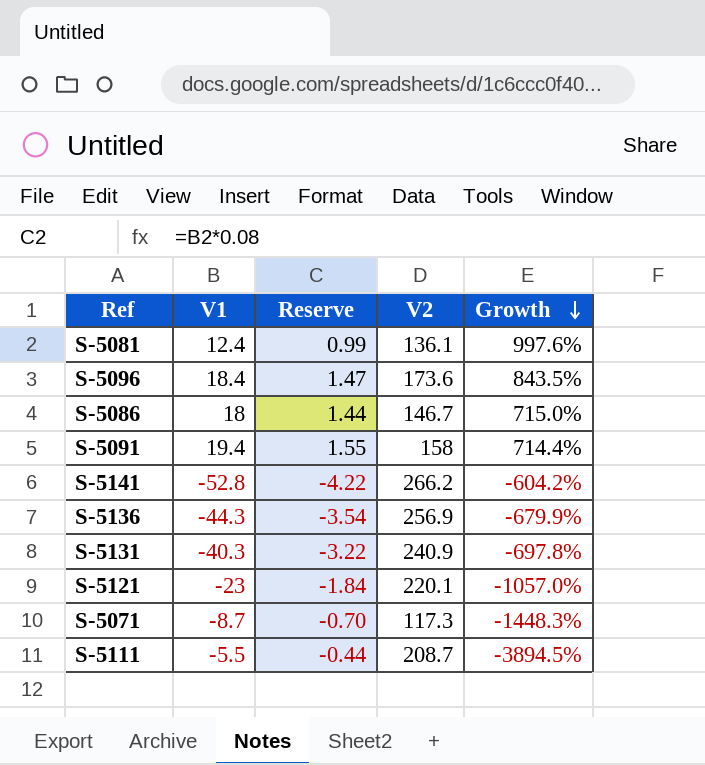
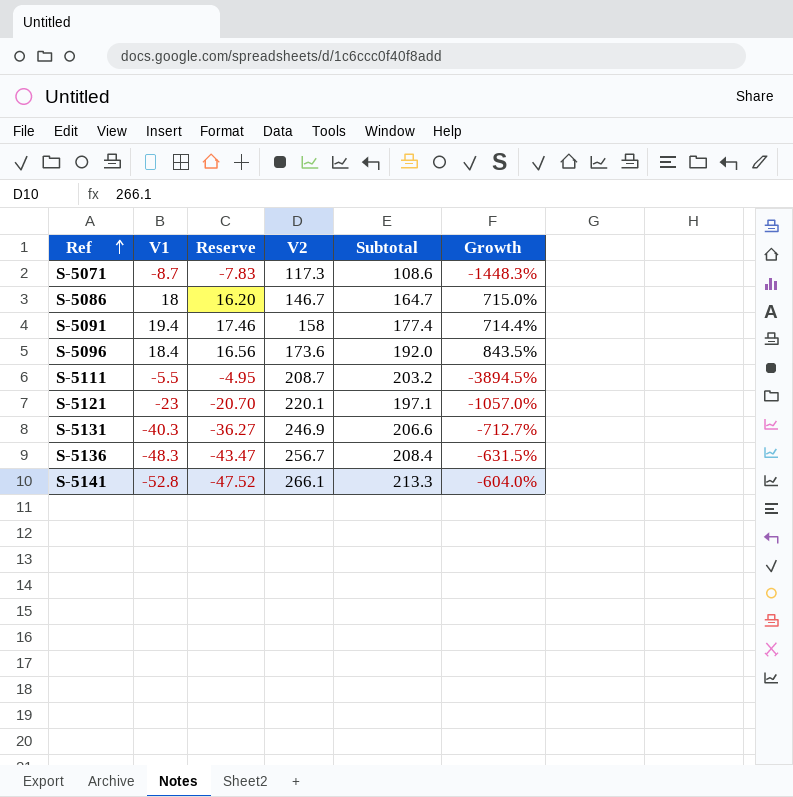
row order: Growth descending -> Ref ascending
column Reserve | formula: [V1] * 0.08 -> [V1] * 0.9
column Subtotal | formula: none -> [V1] + [V2]
row S-5081: 12.4 | 0.99 | 136.1 | 997.6% -> none
S-5131 | V2: 240.9 -> 246.9
S-5131 | Growth: -697.8% -> -712.7%
S-5136 | V1: -44.3 -> -48.3
S-5136 | V2: 256.9 -> 256.7
S-5136 | Growth: -679.9% -> -631.5%
S-5141 | V2: 266.2 -> 266.1
S-5141 | Growth: -604.2% -> -604.0%

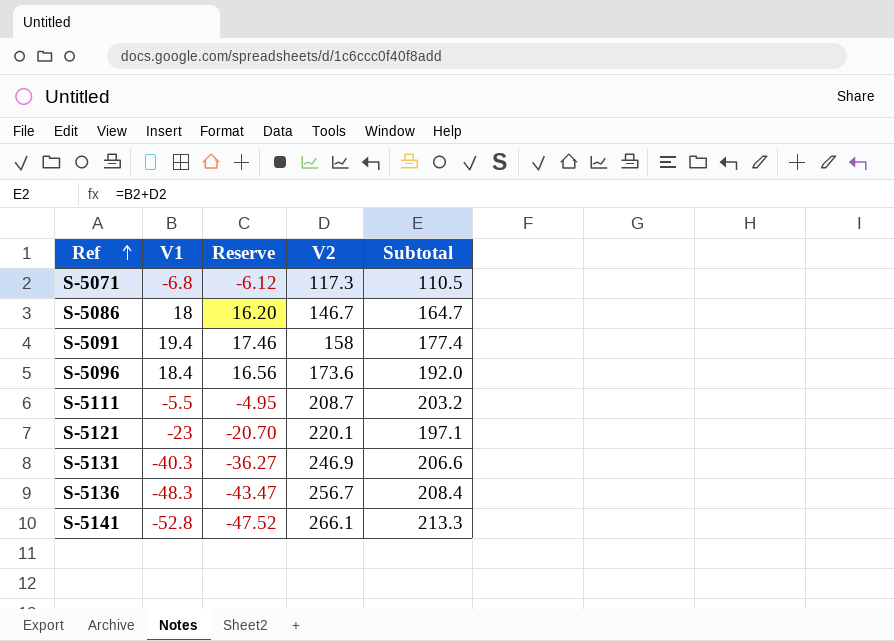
column Growth | formula: ([V2] - [V1]) / [V1] -> none
S-5071 | V1: -8.7 -> -6.8
S-5071 | Reserve: -7.83 -> -6.12
S-5071 | Subtotal: 108.6 -> 110.5

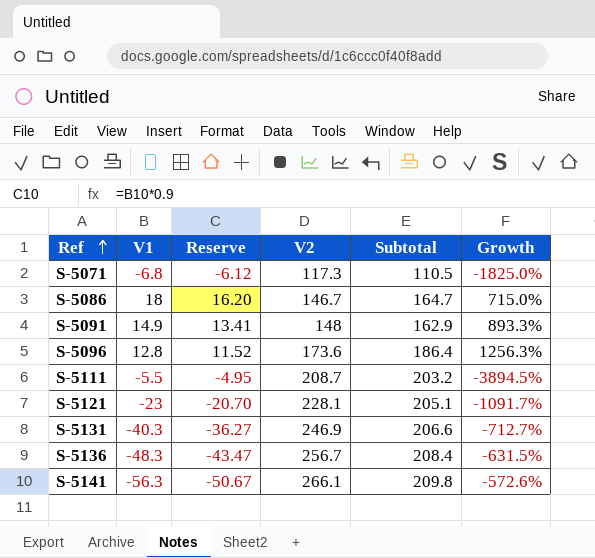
column Growth | formula: none -> ([V2] - [V1]) / [V1]
S-5091 | V1: 19.4 -> 14.9
S-5091 | Reserve: 17.46 -> 13.41
S-5091 | V2: 158 -> 148
S-5091 | Subtotal: 177.4 -> 162.9
S-5096 | V1: 18.4 -> 12.8
S-5096 | Reserve: 16.56 -> 11.52
S-5096 | Subtotal: 192.0 -> 186.4
S-5121 | V2: 220.1 -> 228.1
S-5121 | Subtotal: 197.1 -> 205.1
S-5141 | V1: -52.8 -> -56.3
S-5141 | Reserve: -47.52 -> -50.67
S-5141 | Subtotal: 213.3 -> 209.8

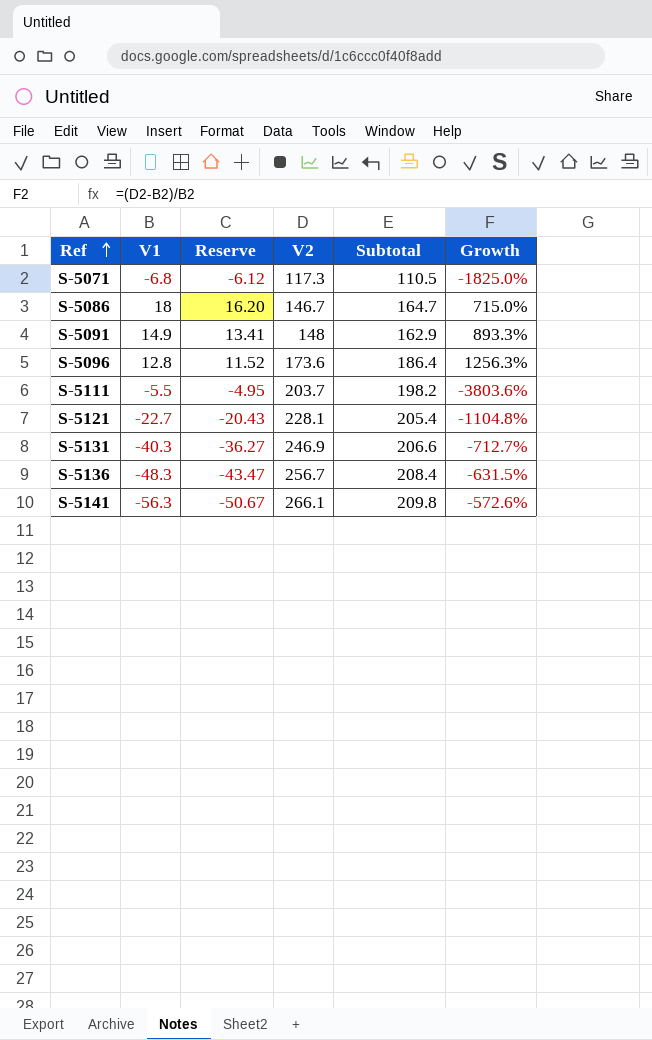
S-5111 | V2: 208.7 -> 203.7
S-5111 | Subtotal: 203.2 -> 198.2
S-5111 | Growth: -3894.5% -> -3803.6%
S-5121 | V1: -23 -> -22.7
S-5121 | Reserve: -20.70 -> -20.43
S-5121 | Subtotal: 205.1 -> 205.4
S-5121 | Growth: -1091.7% -> -1104.8%

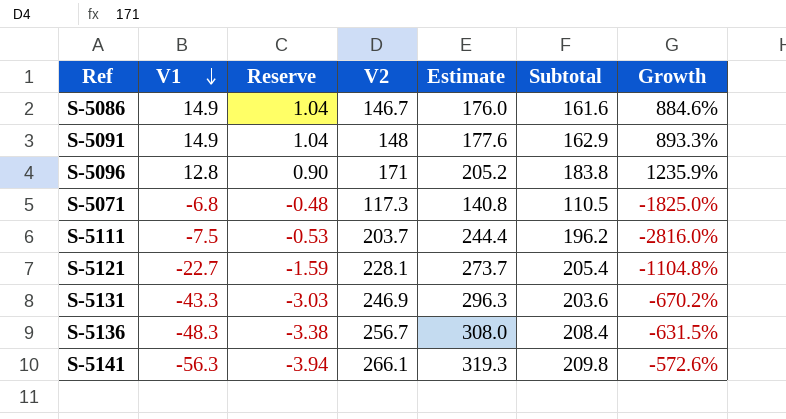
row order: Ref ascending -> V1 descending
column Reserve | formula: [V1] * 0.9 -> [V1] * 0.07
column Estimate | formula: none -> [V2] * 1.2
S-5086 | V1: 18 -> 14.9
S-5086 | Subtotal: 164.7 -> 161.6
S-5086 | Growth: 715.0% -> 884.6%
S-5096 | V2: 173.6 -> 171
S-5096 | Subtotal: 186.4 -> 183.8
S-5096 | Growth: 1256.3% -> 1235.9%
S-5111 | V1: -5.5 -> -7.5
S-5111 | Subtotal: 198.2 -> 196.2
S-5111 | Growth: -3803.6% -> -2816.0%
S-5131 | V1: -40.3 -> -43.3
S-5131 | Subtotal: 206.6 -> 203.6
S-5131 | Growth: -712.7% -> -670.2%

